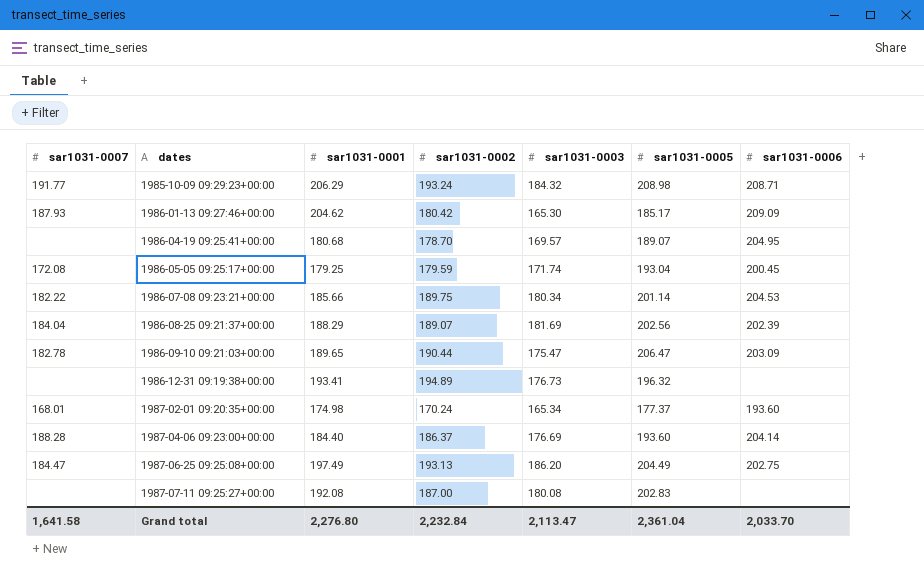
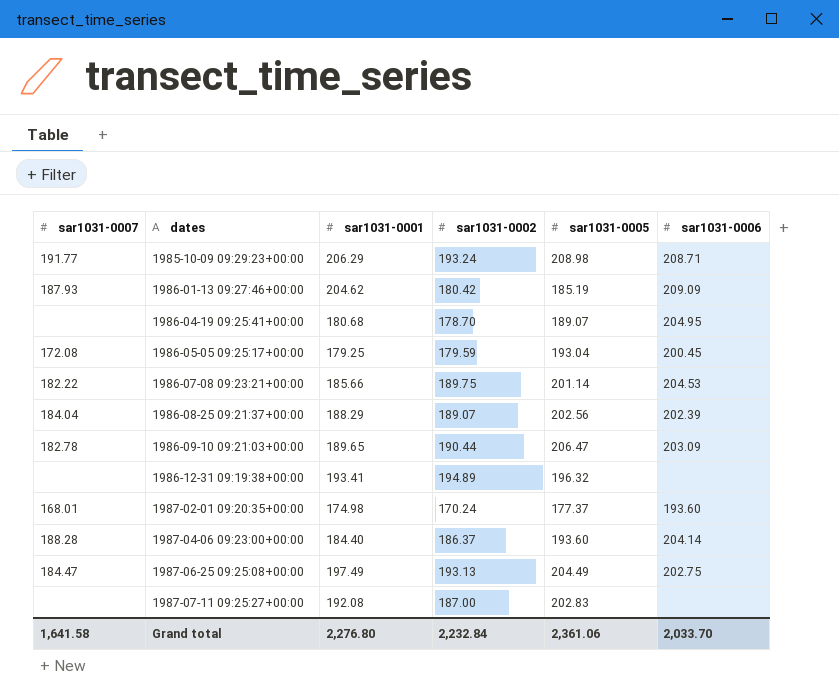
column sar1031-0003 | position: 5 -> none
1986-01-13 09:27:46+00:00 | sar1031-0005: 185.17 -> 185.19
Grand total | sar1031-0005: 2,361.04 -> 2,361.06

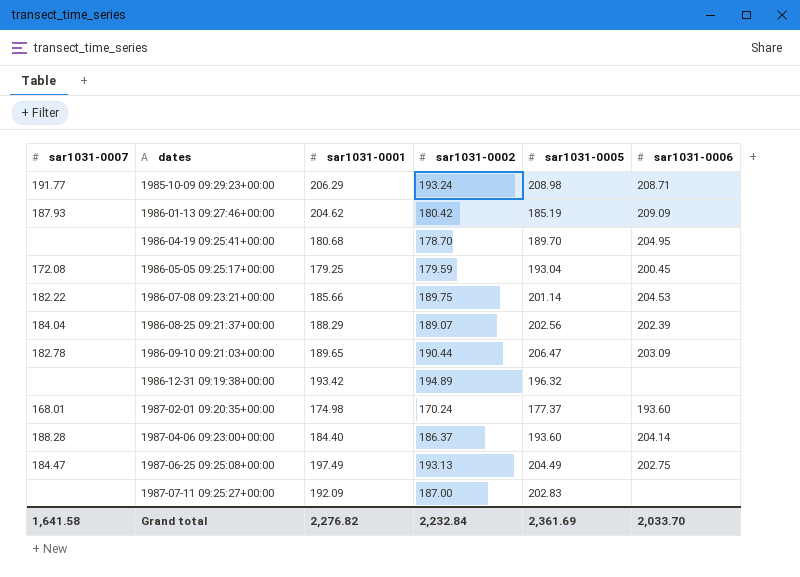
1986-04-19 09:25:41+00:00 | sar1031-0005: 189.07 -> 189.70
1986-12-31 09:19:38+00:00 | sar1031-0001: 193.41 -> 193.42
1987-07-11 09:25:27+00:00 | sar1031-0001: 192.08 -> 192.09
Grand total | sar1031-0001: 2,276.80 -> 2,276.82
Grand total | sar1031-0005: 2,361.06 -> 2,361.69

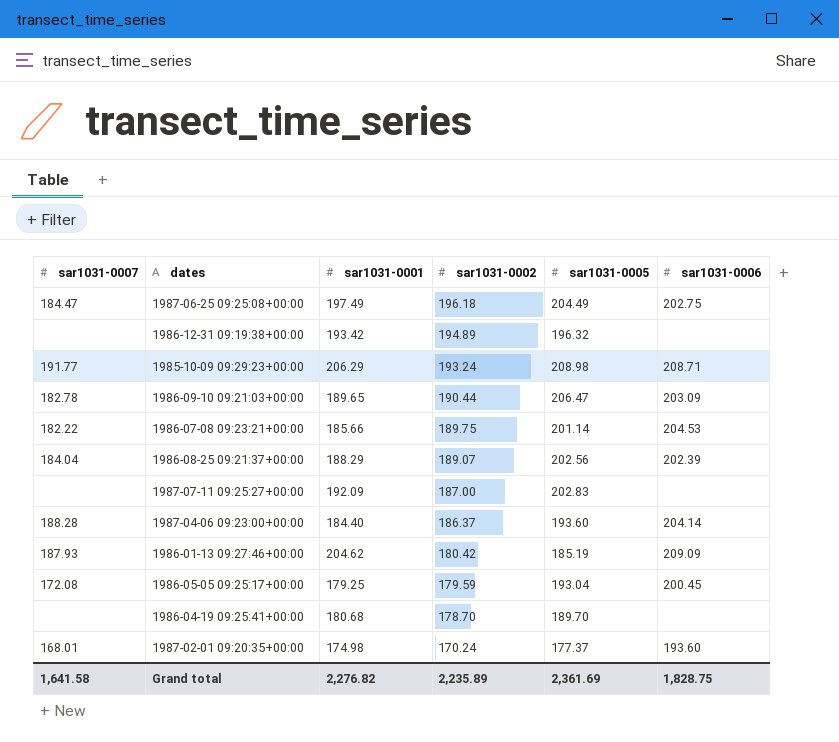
row order: dates ascending -> sar1031-0002 descending
1987-06-25 09:25:08+00:00 | sar1031-0002: 193.13 -> 196.18
1986-04-19 09:25:41+00:00 | sar1031-0006: 204.95 -> none
Grand total | sar1031-0002: 2,232.84 -> 2,235.89
Grand total | sar1031-0006: 2,033.70 -> 1,828.75

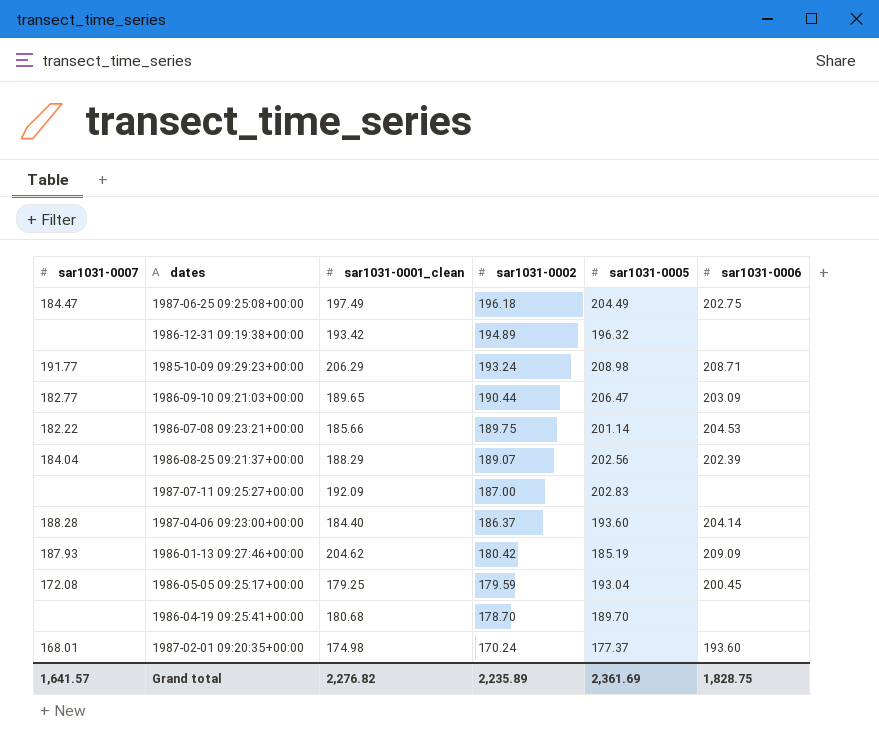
column name: sar1031-0001 -> sar1031-0001_clean
1986-09-10 09:21:03+00:00 | sar1031-0007: 182.78 -> 182.77
Grand total | sar1031-0007: 1,641.58 -> 1,641.57

